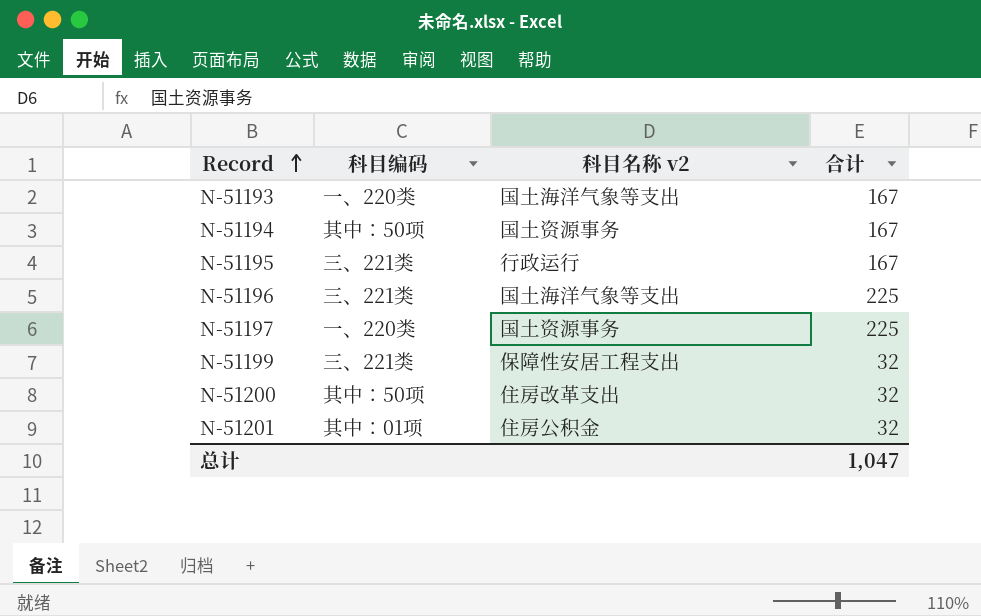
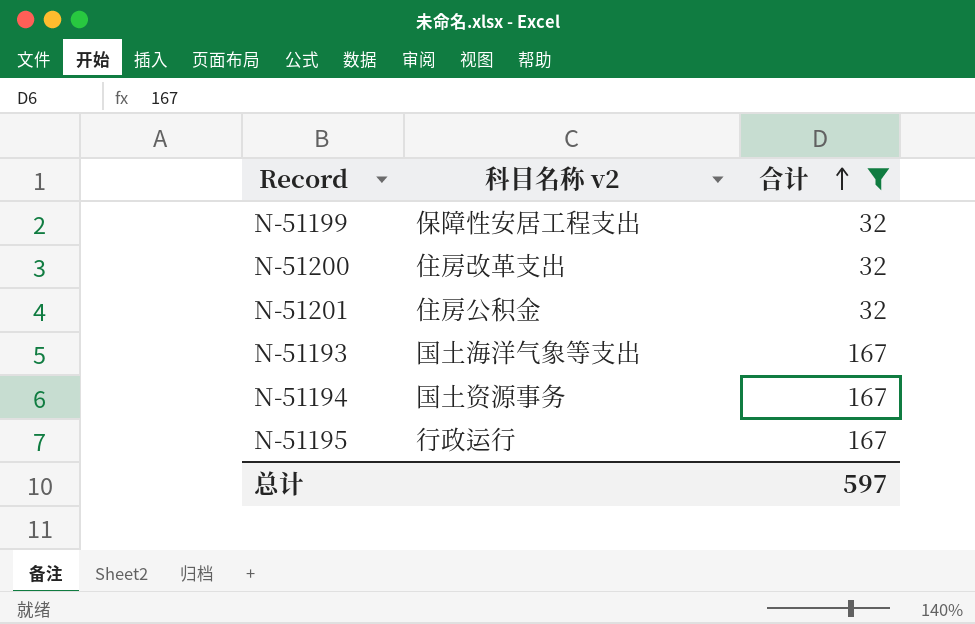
filter: none -> 合计 != 225
row order: Record ascending -> 合计 ascending
column 科目编码 | position: 2 -> none
总计 | 合计: 1,047 -> 597

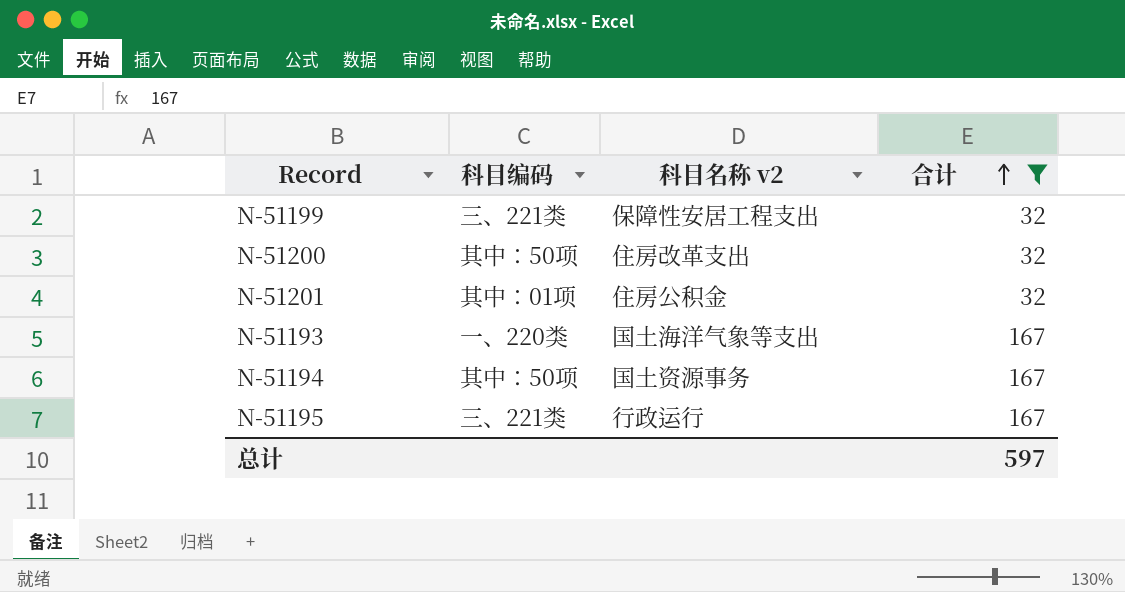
column 科目编码 | position: none -> 2

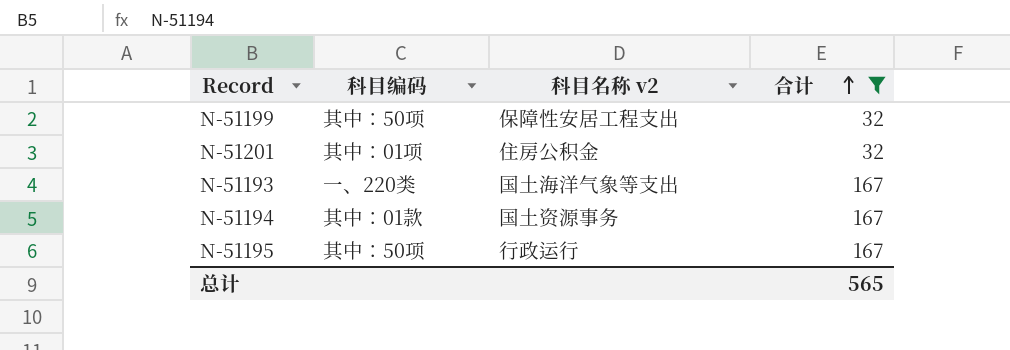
row N-51200: 其中：50项 | 住房改革支出 | 32 -> none
N-51199 | 科目编码: 三、221类 -> 其中：50项
N-51194 | 科目编码: 其中：50项 -> 其中：01款
N-51195 | 科目编码: 三、221类 -> 其中：50项
总计 | 合计: 597 -> 565

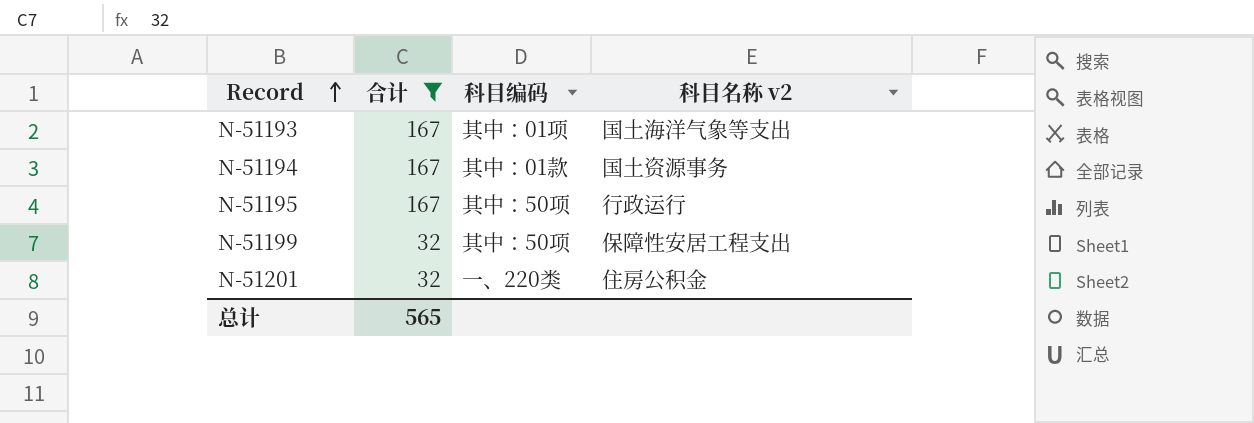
row order: 合计 ascending -> Record ascending
column 合计 | position: 4 -> 2
N-51193 | 科目编码: 一、220类 -> 其中：01项
N-51201 | 科目编码: 其中：01项 -> 一、220类

